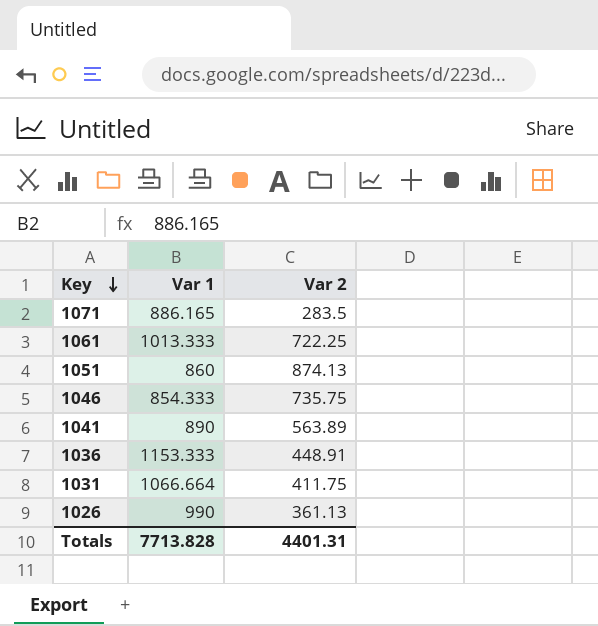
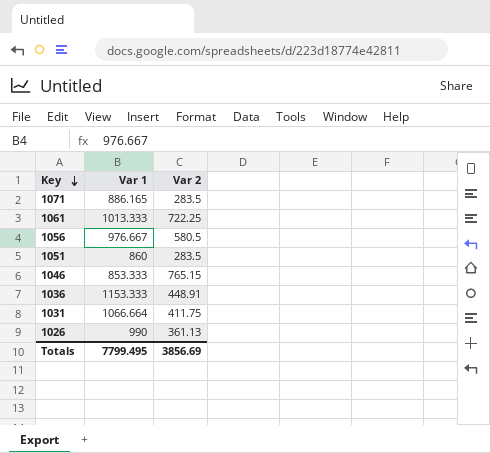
row 1041: 890 | 563.89 -> none
row 1056: none -> 976.667 | 580.5
1051 | Var 2: 874.13 -> 283.5
1046 | Var 1: 854.333 -> 853.333
1046 | Var 2: 735.75 -> 765.15
Totals | Var 1: 7713.828 -> 7799.495
Totals | Var 2: 4401.31 -> 3856.69

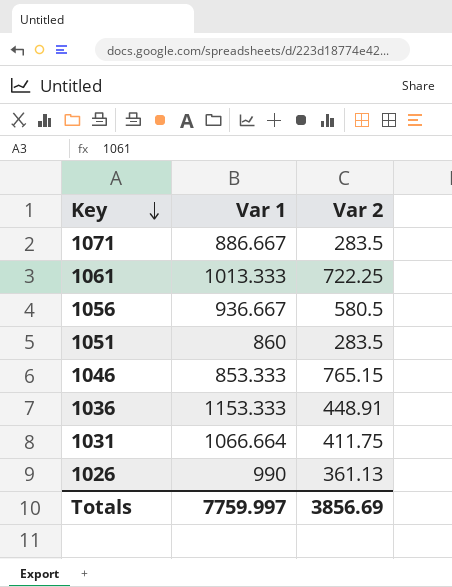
1071 | Var 1: 886.165 -> 886.667
1056 | Var 1: 976.667 -> 936.667
Totals | Var 1: 7799.495 -> 7759.997

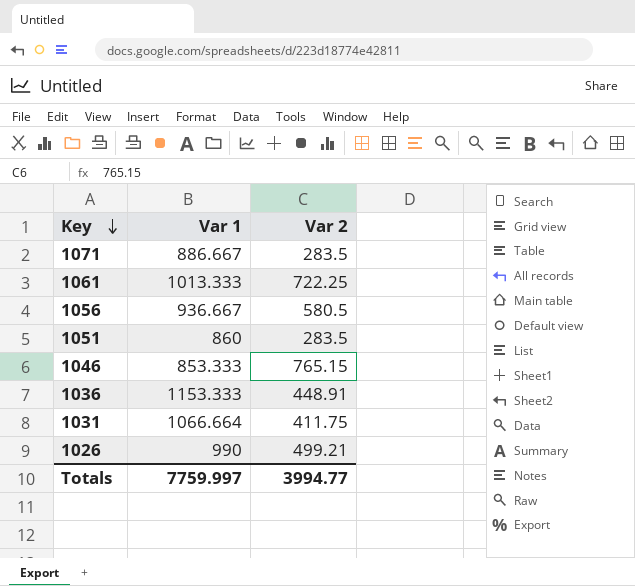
1026 | Var 2: 361.13 -> 499.21
Totals | Var 2: 3856.69 -> 3994.77

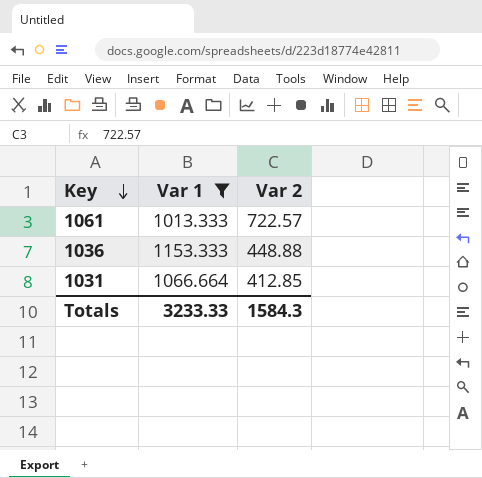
filter: none -> Var 1 >= 1013.333
1061 | Var 2: 722.25 -> 722.57
1036 | Var 2: 448.91 -> 448.88
1031 | Var 2: 411.75 -> 412.85
Totals | Var 1: 7759.997 -> 3233.33
Totals | Var 2: 3994.77 -> 1584.3

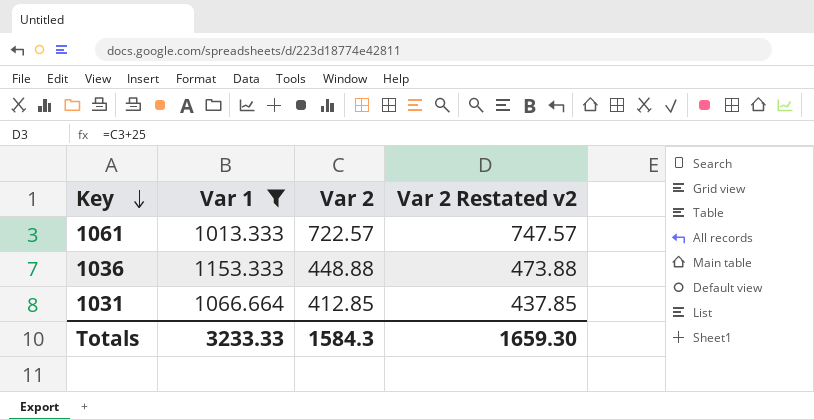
column Var 2 Restated v2 | formula: none -> [Var 2] + 25

